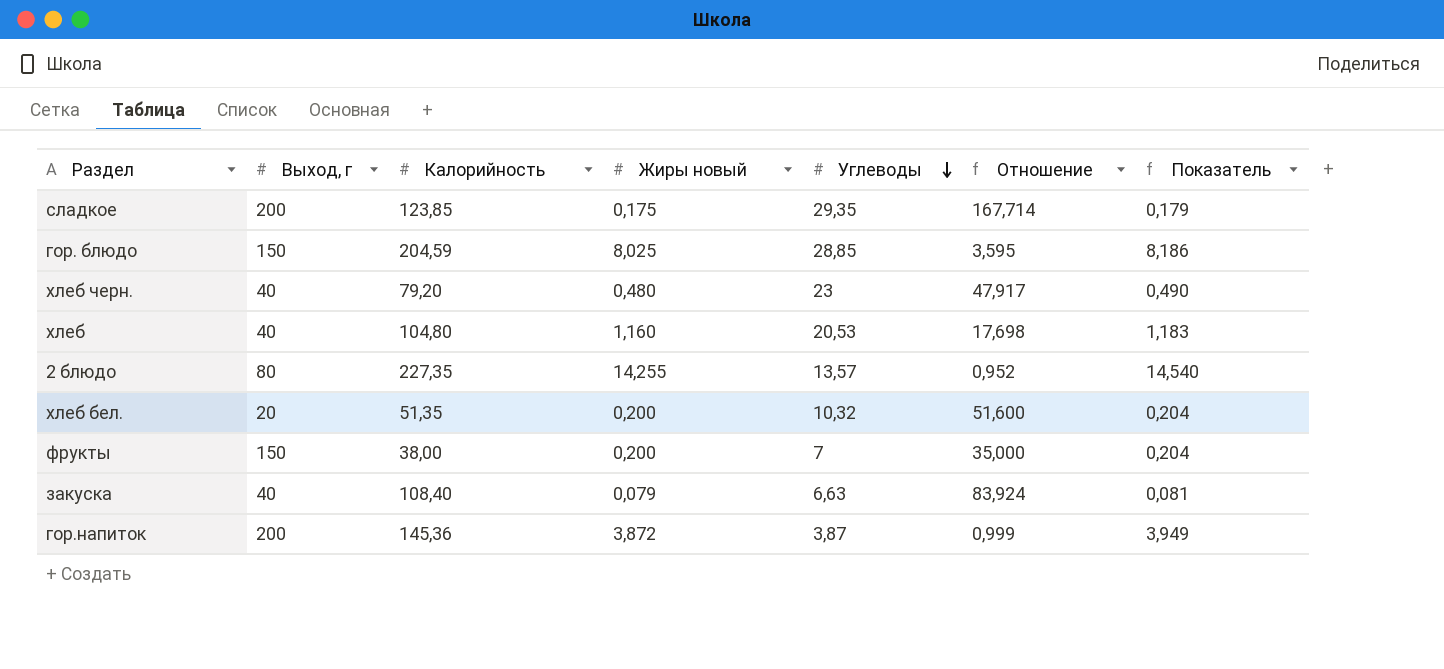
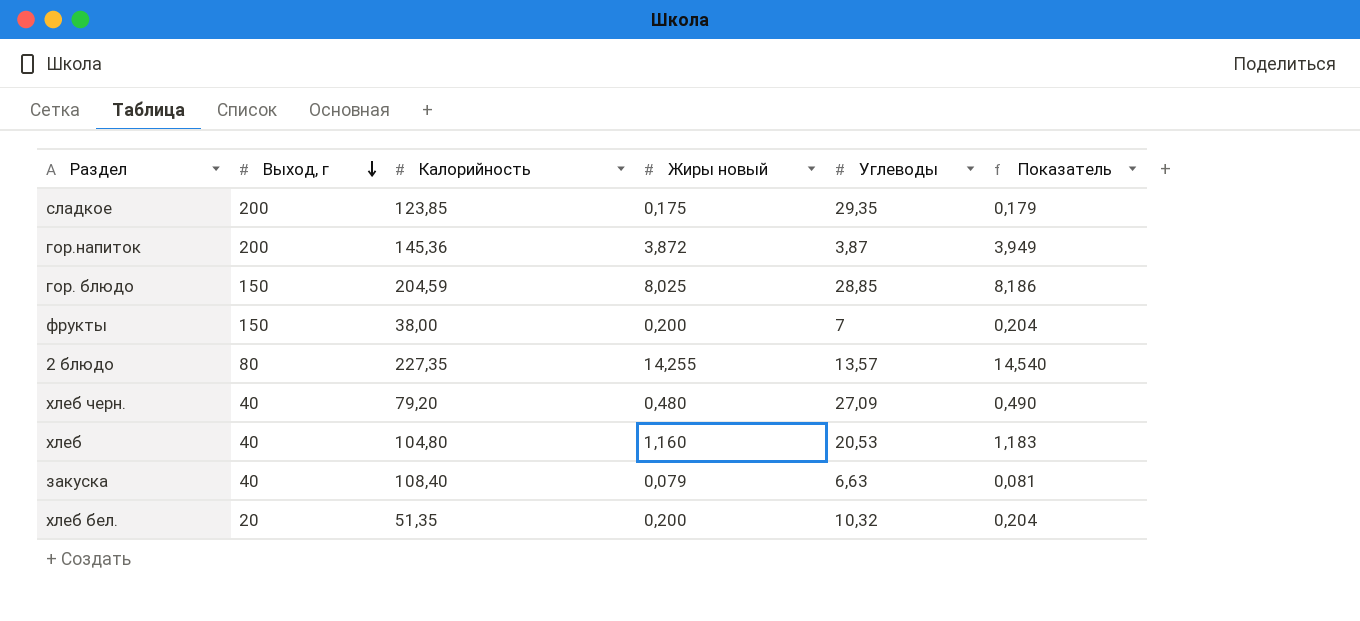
row order: Углеводы descending -> Выход, г descending
column Отношение | formula: [Углеводы] / [Жиры новый] -> none
хлеб черн. | Углеводы: 23 -> 27,09

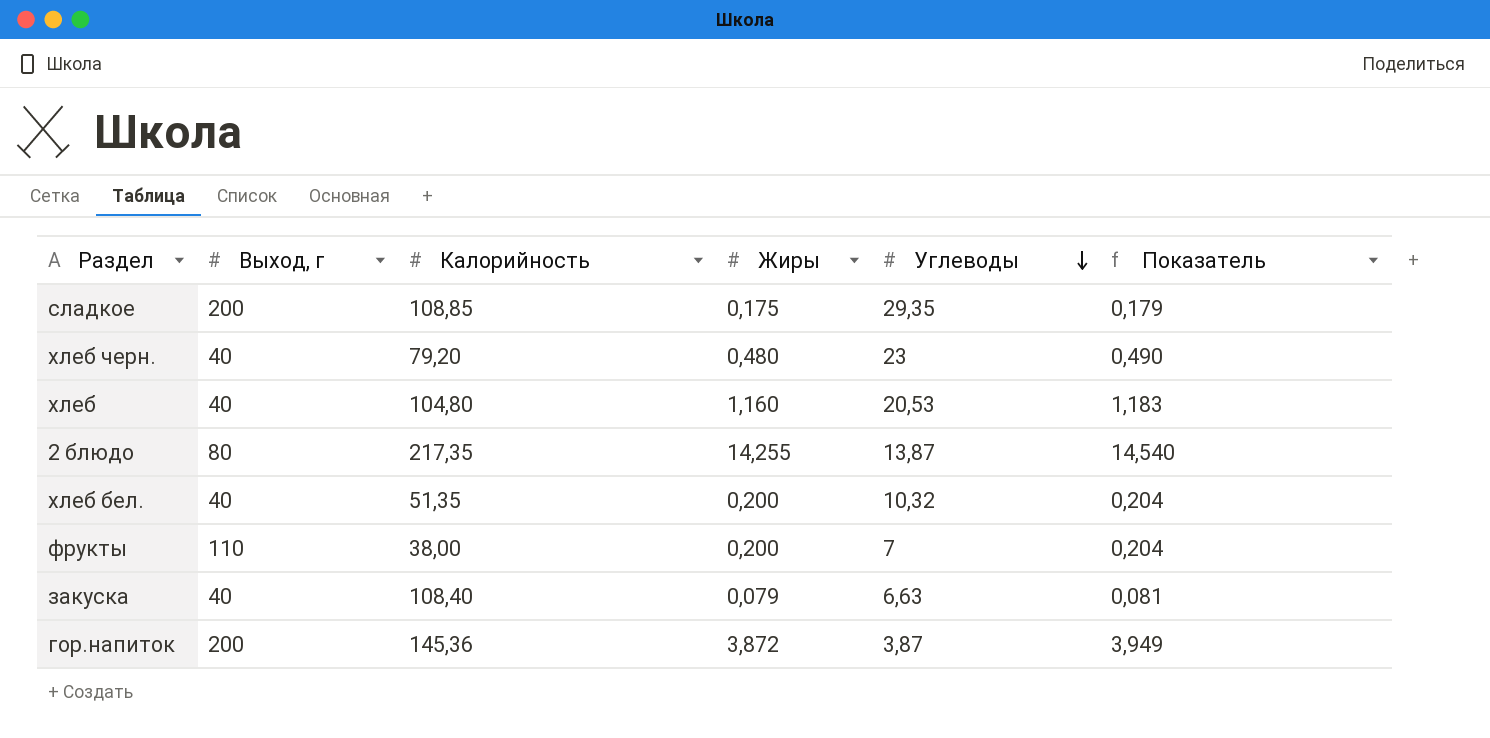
row order: Выход, г descending -> Углеводы descending
column name: Жиры новый -> Жиры
row гор. блюдо: 150 | 204,59 | 8,025 | 28,85 | 8,186 -> none
сладкое | Калорийность: 123,85 -> 108,85
хлеб черн. | Углеводы: 27,09 -> 23
2 блюдо | Калорийность: 227,35 -> 217,35
2 блюдо | Углеводы: 13,57 -> 13,87
хлеб бел. | Выход, г: 20 -> 40
фрукты | Выход, г: 150 -> 110

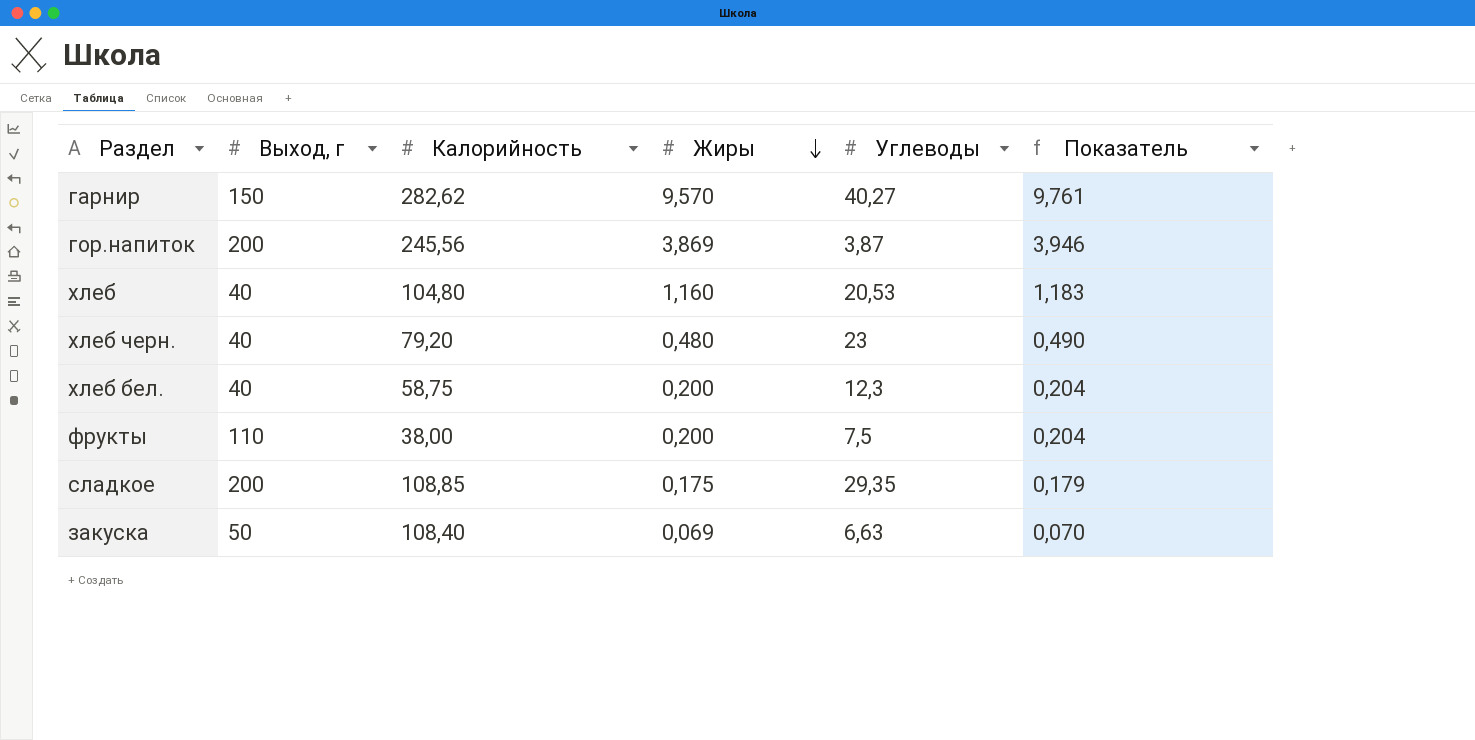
row order: Углеводы descending -> Жиры descending
row 2 блюдо: 80 | 217,35 | 14,255 | 13,87 | 14,540 -> none
row гарнир: none -> 150 | 282,62 | 9,570 | 40,27 | 9,761
гор.напиток | Калорийность: 145,36 -> 245,56
гор.напиток | Жиры: 3,872 -> 3,869
гор.напиток | Показатель: 3,949 -> 3,946
хлеб бел. | Калорийность: 51,35 -> 58,75
хлеб бел. | Углеводы: 10,32 -> 12,3
фрукты | Углеводы: 7 -> 7,5
закуска | Выход, г: 40 -> 50
закуска | Жиры: 0,079 -> 0,069
закуска | Показатель: 0,081 -> 0,070

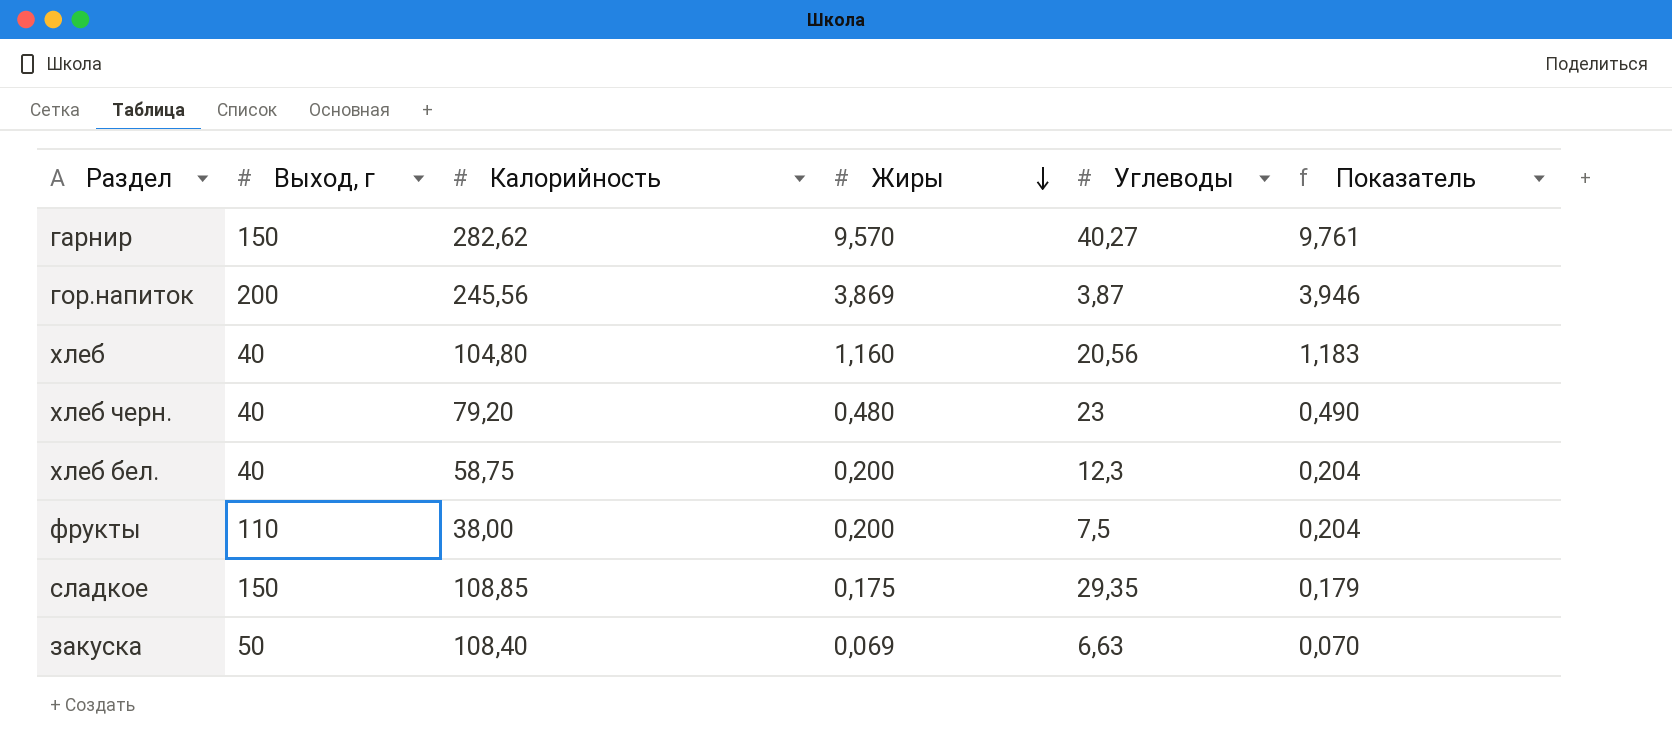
хлеб | Углеводы: 20,53 -> 20,56
сладкое | Выход, г: 200 -> 150

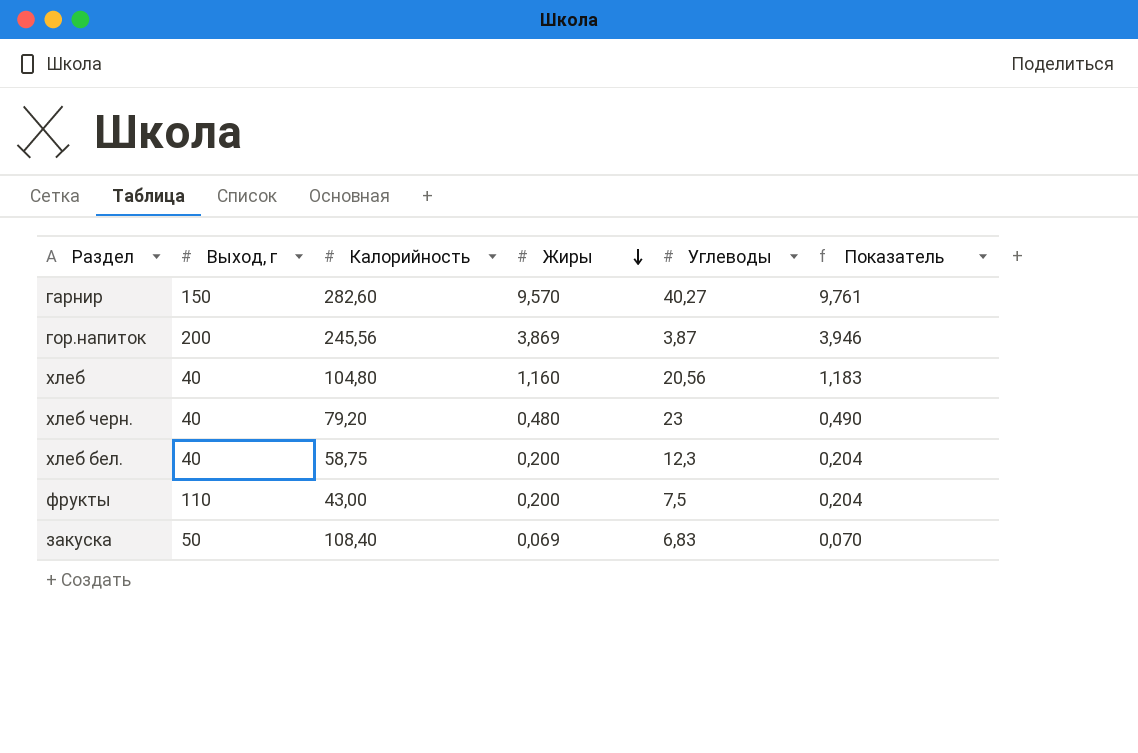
row сладкое: 150 | 108,85 | 0,175 | 29,35 | 0,179 -> none
гарнир | Калорийность: 282,62 -> 282,60
фрукты | Калорийность: 38,00 -> 43,00
закуска | Углеводы: 6,63 -> 6,83

